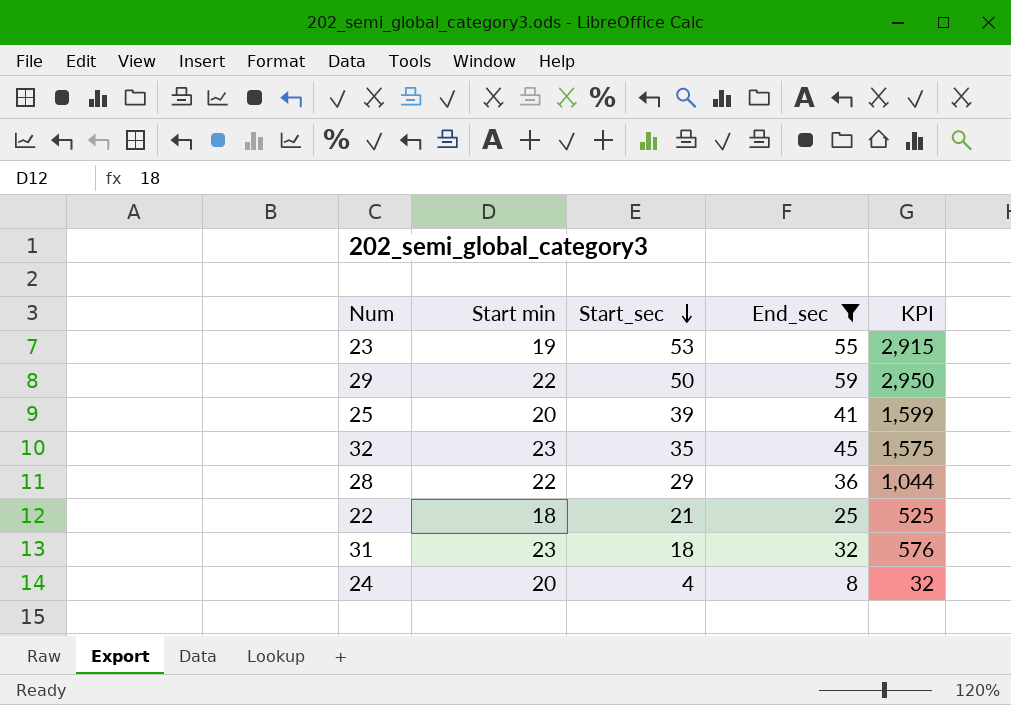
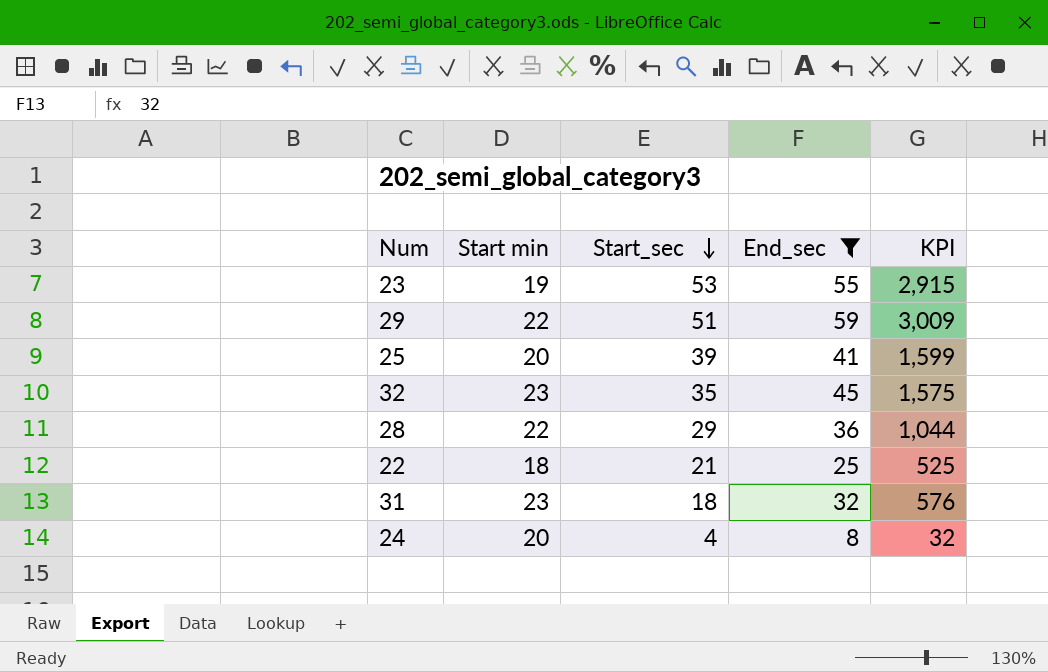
29 | Start_sec: 50 -> 51
29 | KPI: 2,950 -> 3,009

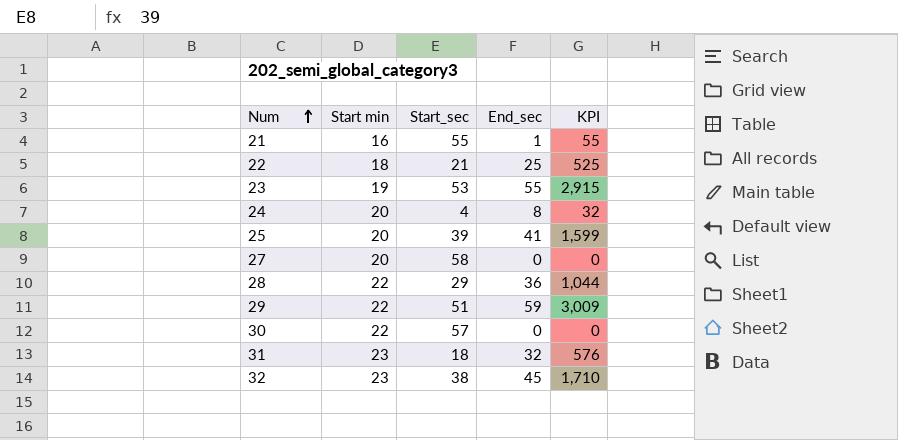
filter: End_sec >= 8 -> none
row order: Start_sec descending -> Num ascending
32 | Start_sec: 35 -> 38
32 | KPI: 1,575 -> 1,710

